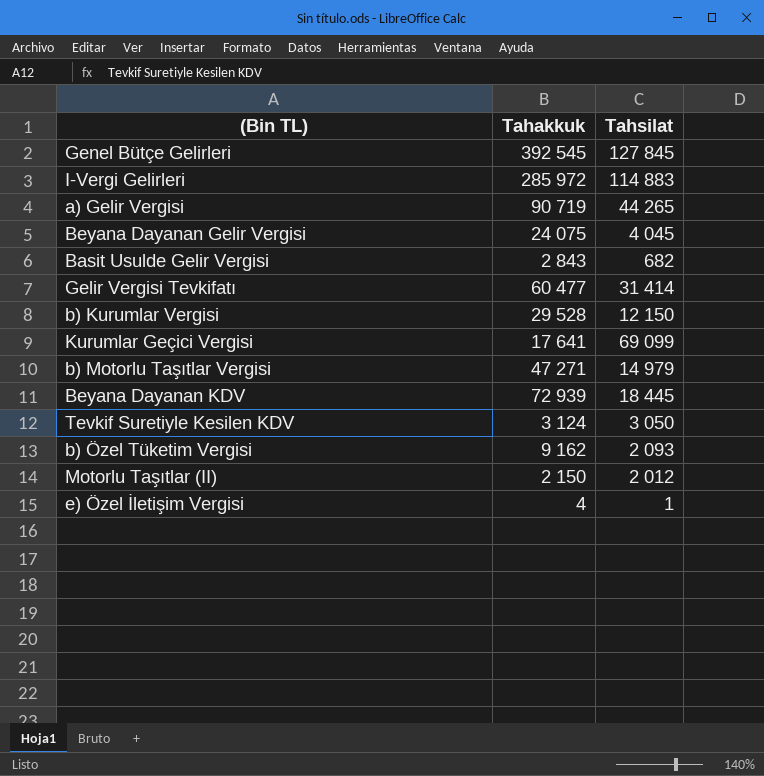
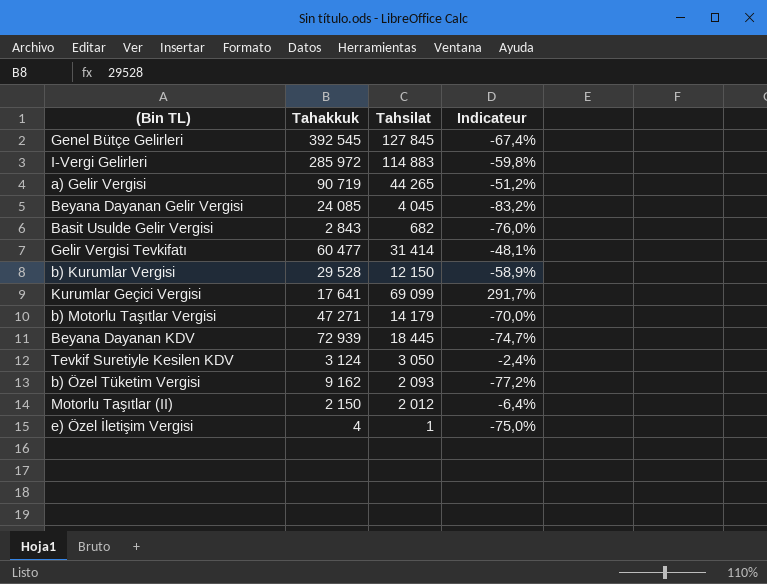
column Indicateur | formula: none -> ([Tahsilat] - [Tahakkuk]) / [Tahakkuk]
Beyana Dayanan Gelir Vergisi | Tahakkuk: 24 075 -> 24 085
b) Motorlu Taşıtlar Vergisi | Tahsilat: 14 979 -> 14 179

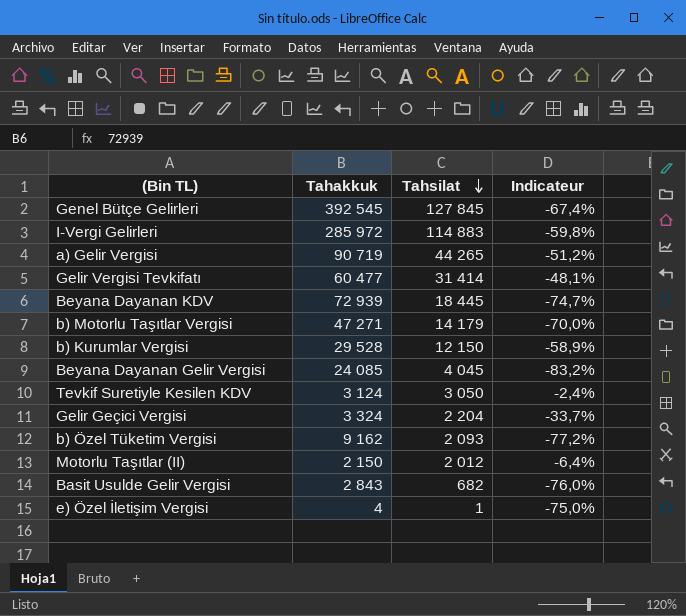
row order: none -> Tahsilat descending
row Kurumlar Geçici Vergisi: 17 641 | 69 099 | 291,7% -> none
row Gelir Geçici Vergisi: none -> 3 324 | 2 204 | -33,7%

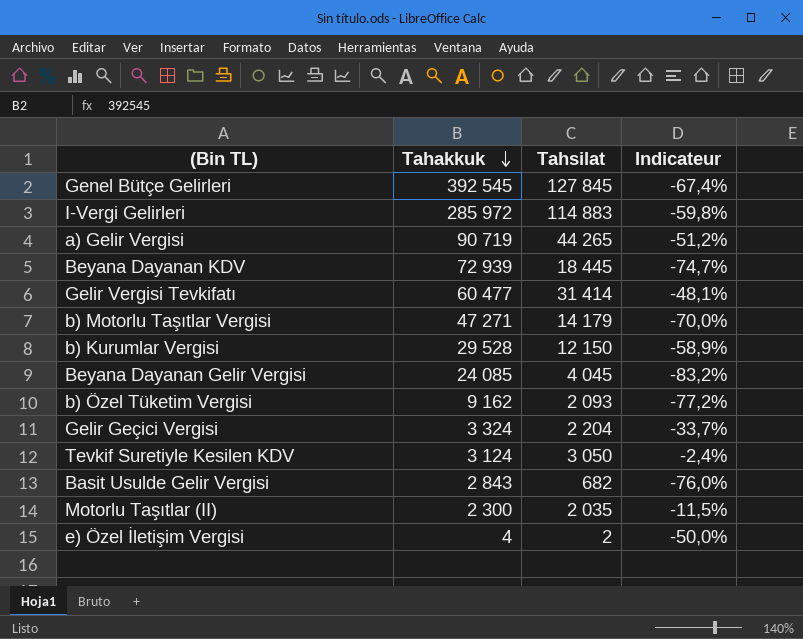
row order: Tahsilat descending -> Tahakkuk descending
Motorlu Taşıtlar (II) | Tahakkuk: 2 150 -> 2 300
Motorlu Taşıtlar (II) | Tahsilat: 2 012 -> 2 035
Motorlu Taşıtlar (II) | Indicateur: -6,4% -> -11,5%
e) Özel İletişim Vergisi | Tahsilat: 1 -> 2
e) Özel İletişim Vergisi | Indicateur: -75,0% -> -50,0%

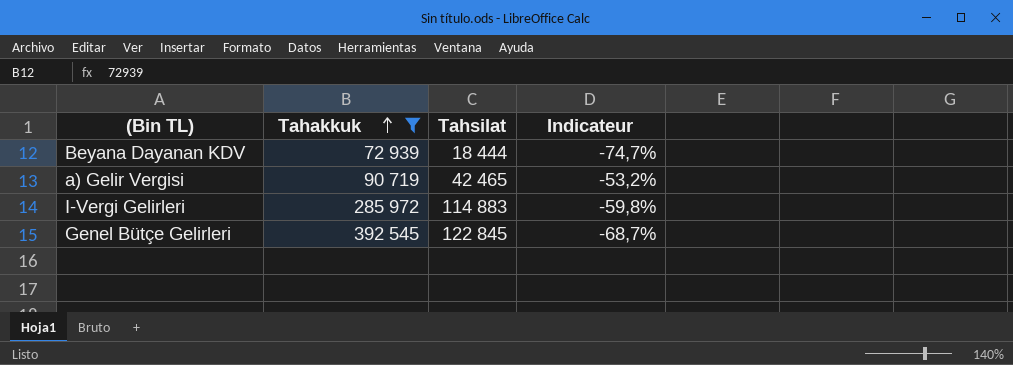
filter: none -> Tahakkuk >= 72 939
row order: Tahakkuk descending -> Tahakkuk ascending
Beyana Dayanan KDV | Tahsilat: 18 445 -> 18 444
a) Gelir Vergisi | Tahsilat: 44 265 -> 42 465
a) Gelir Vergisi | Indicateur: -51,2% -> -53,2%
Genel Bütçe Gelirleri | Tahsilat: 127 845 -> 122 845
Genel Bütçe Gelirleri | Indicateur: -67,4% -> -68,7%

